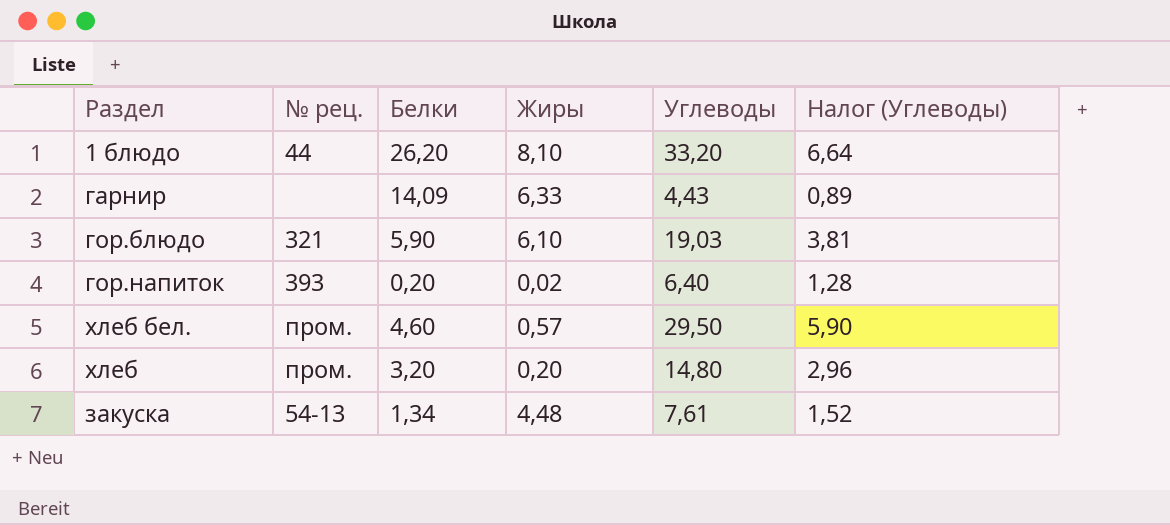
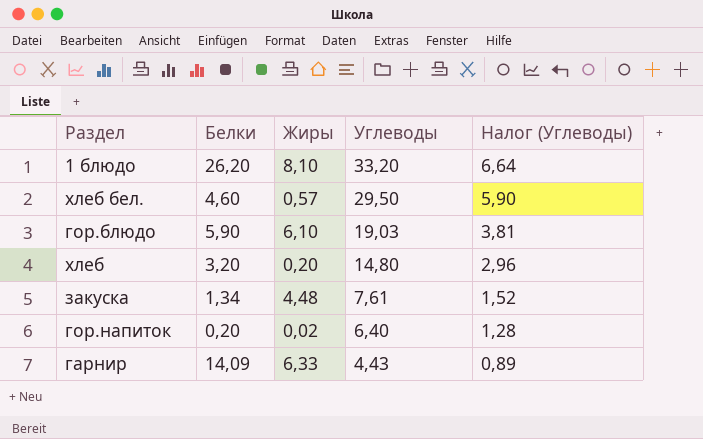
row order: none -> Углеводы descending
column № рец. | position: 2 -> none

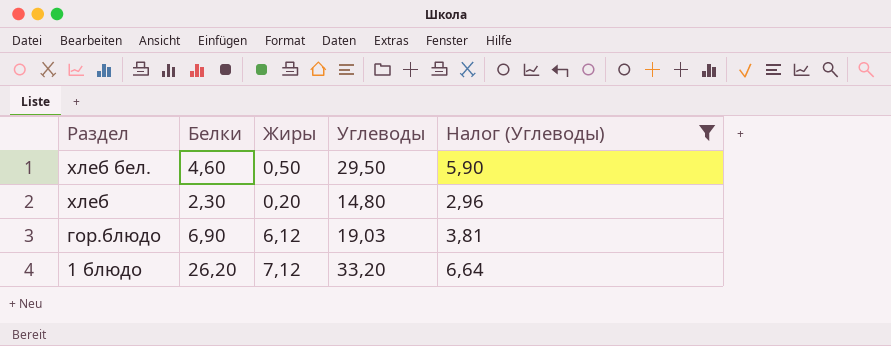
filter: none -> Налог (Углеводы) >= 2,96
row order: Углеводы descending -> Раздел descending
хлеб бел. | Жиры: 0,57 -> 0,50
хлеб | Белки: 3,20 -> 2,30
гор.блюдо | Белки: 5,90 -> 6,90
гор.блюдо | Жиры: 6,10 -> 6,12
1 блюдо | Жиры: 8,10 -> 7,12

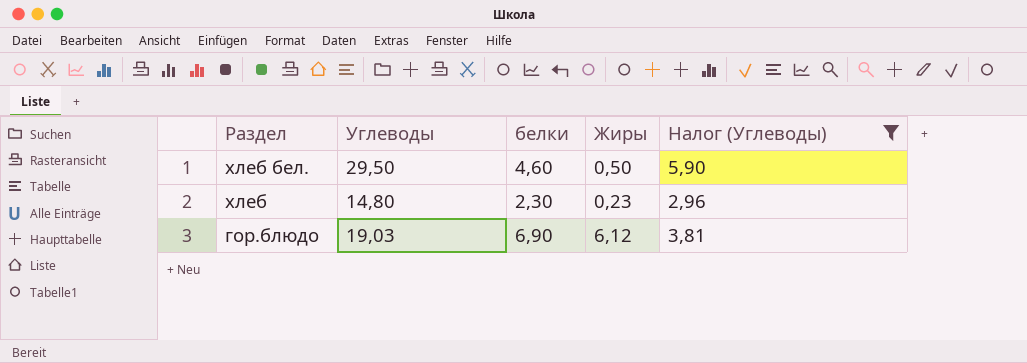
column Углеводы | position: 4 -> 2
column name: Белки -> белки
row 1 блюдо: 26,20 | 7,12 | 33,20 | 6,64 -> none
хлеб | Жиры: 0,20 -> 0,23

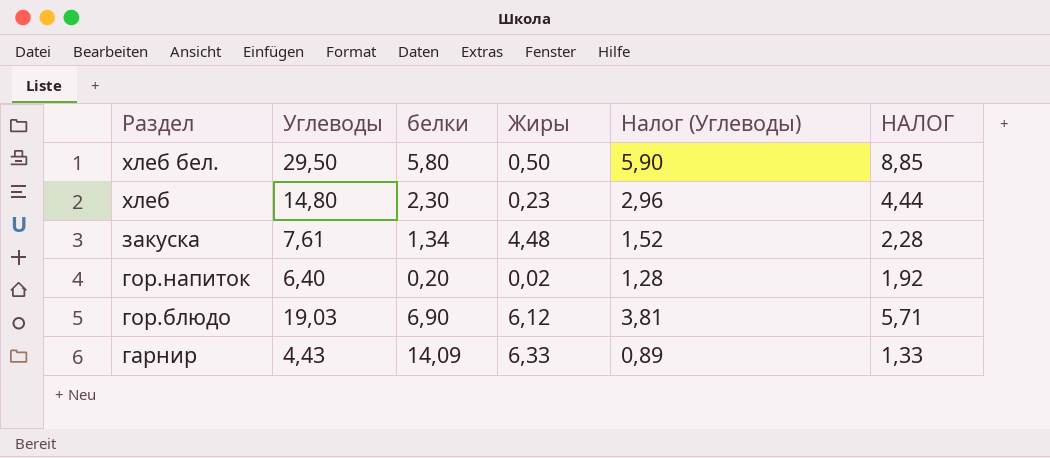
filter: Налог (Углеводы) >= 2,96 -> none
column НАЛОГ | formula: none -> [Углеводы] * 0,3
хлеб бел. | белки: 4,60 -> 5,80

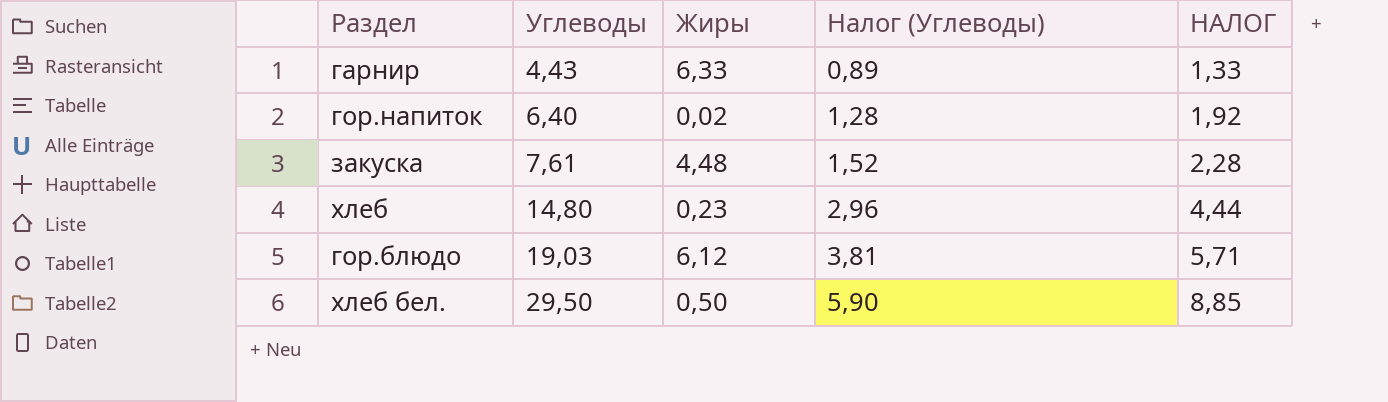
row order: Раздел descending -> Углеводы ascending
column белки | position: 3 -> none

